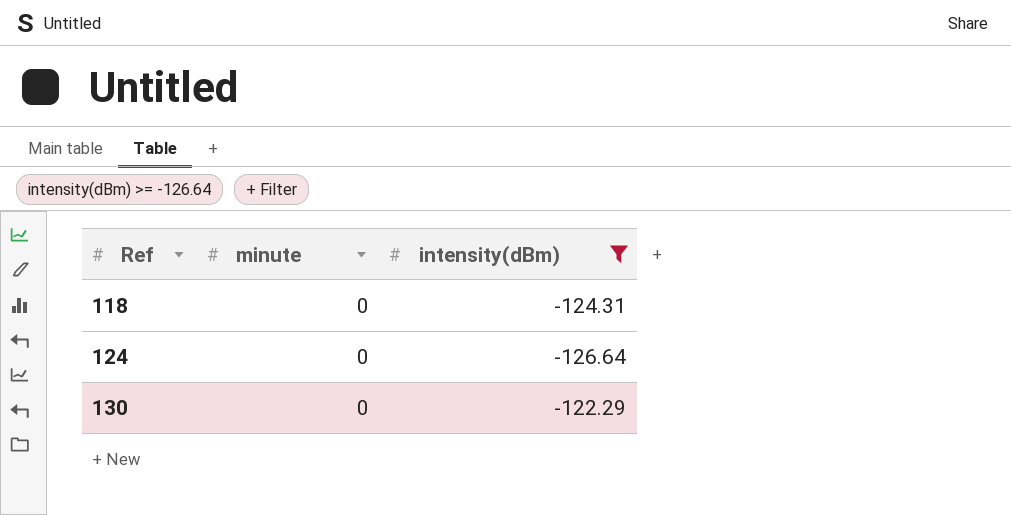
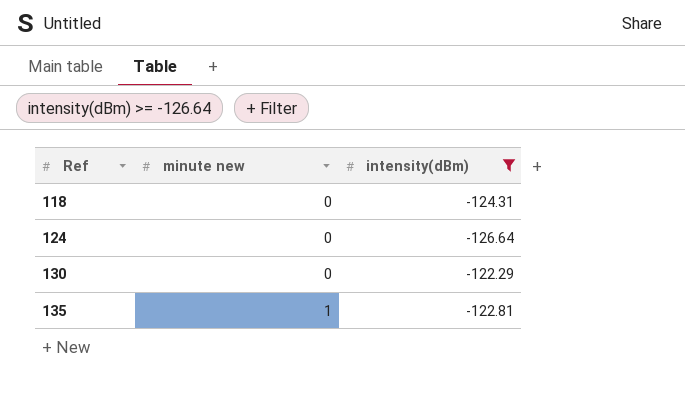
column name: minute -> minute new
row 135: none -> 1 | -122.81

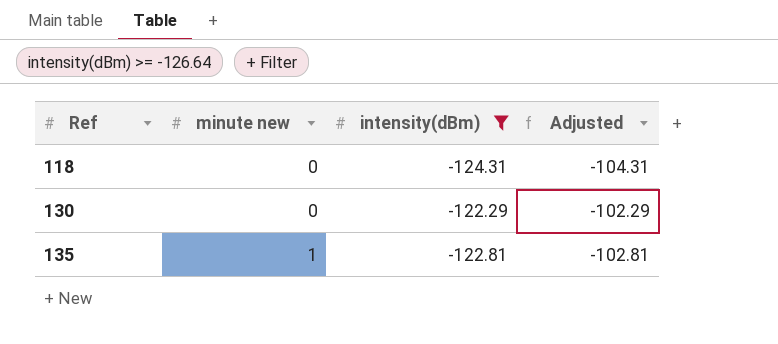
column Adjusted | formula: none -> [intensity(dBm)] + 20
row 124: 0 | -126.64 -> none

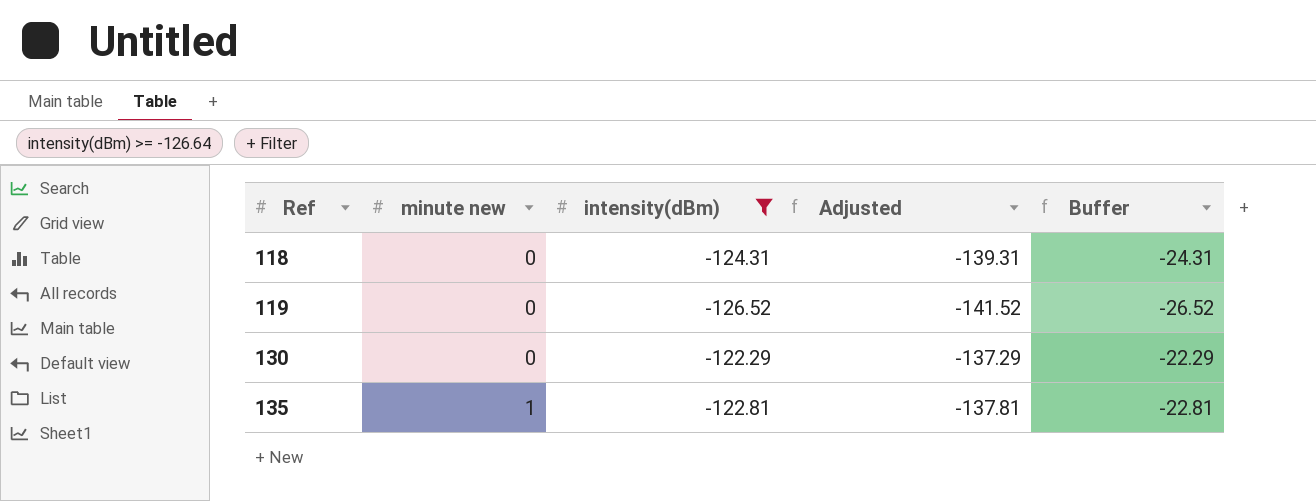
column Adjusted | formula: [intensity(dBm)] + 20 -> [intensity(dBm)] - 15
column Buffer | formula: none -> [intensity(dBm)] + 100
row 119: none -> 0 | -126.52 | -141.52 | -26.52

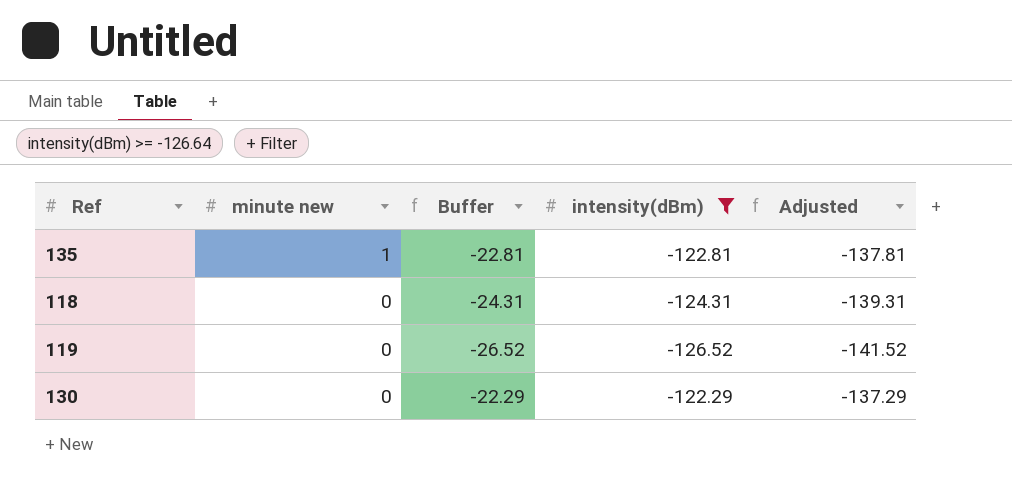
row order: Ref ascending -> minute new descending
column Buffer | position: 5 -> 3

